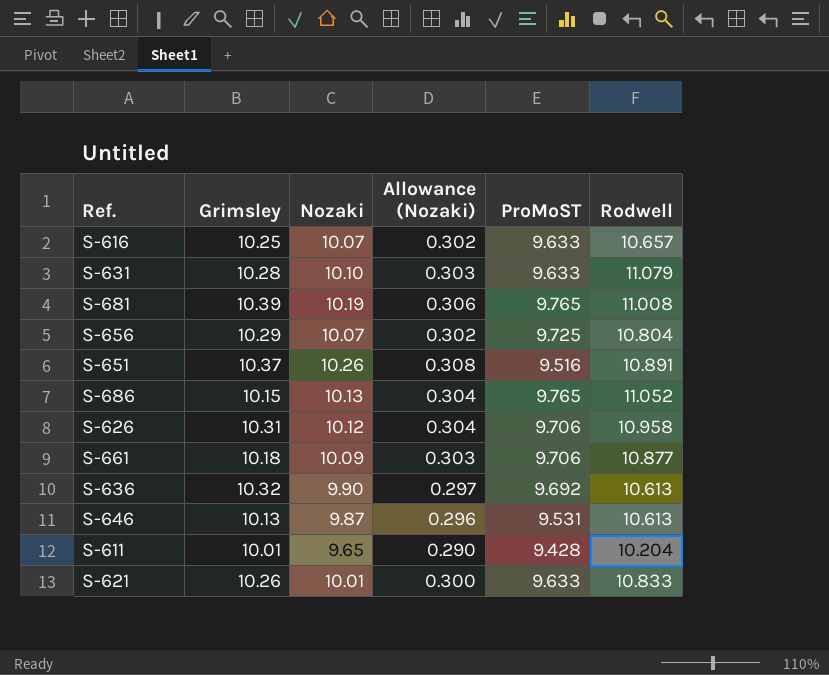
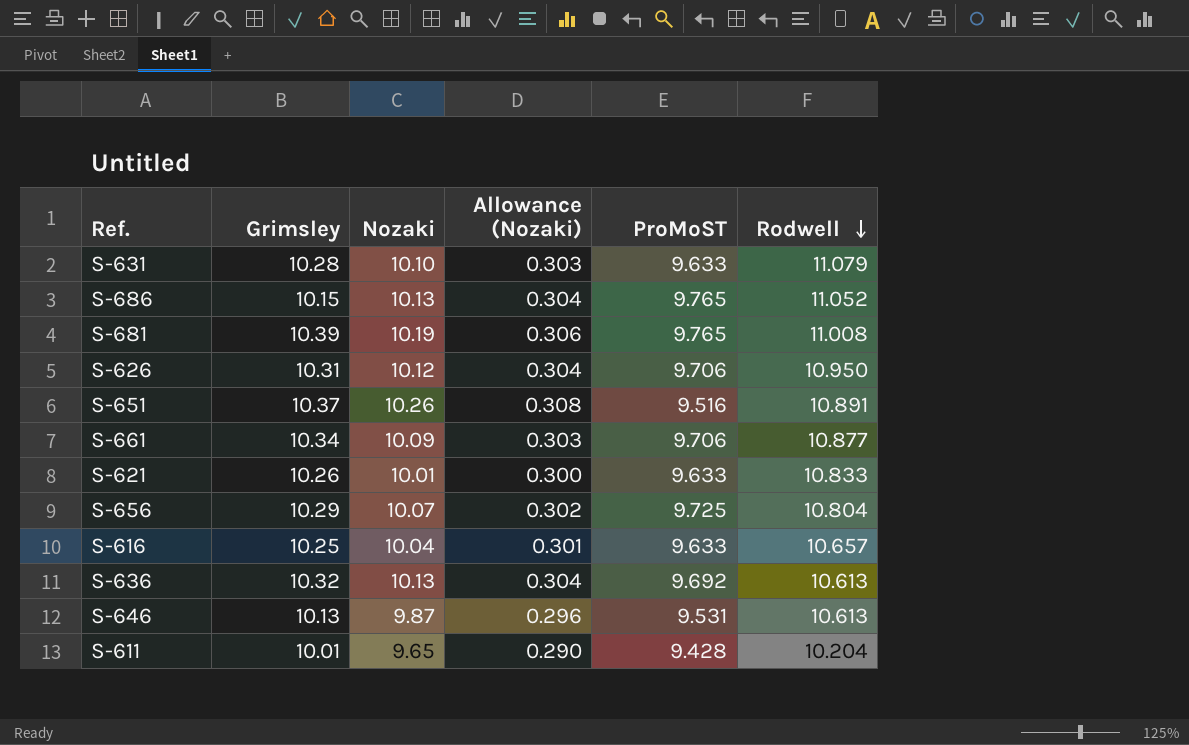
row order: none -> Rodwell descending
S-626 | Rodwell: 10.958 -> 10.950
S-661 | Grimsley: 10.18 -> 10.34
S-616 | Nozaki: 10.07 -> 10.04
S-616 | Allowance (Nozaki): 0.302 -> 0.301
S-636 | Nozaki: 9.90 -> 10.13
S-636 | Allowance (Nozaki): 0.297 -> 0.304

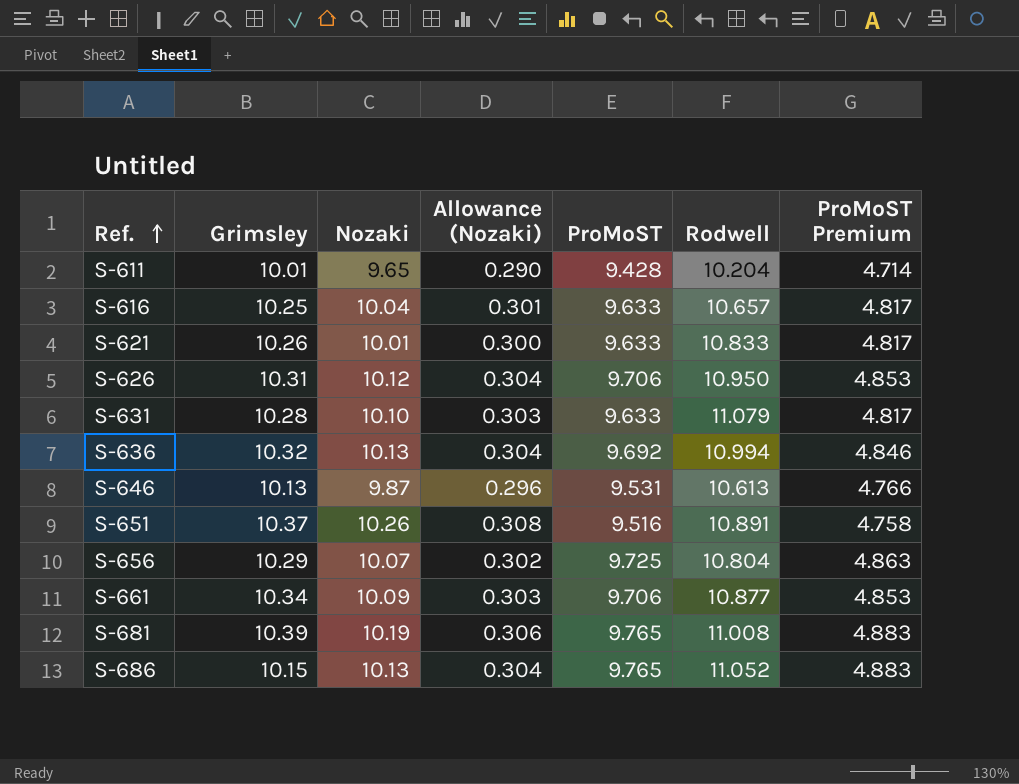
row order: Rodwell descending -> Ref. ascending
column ProMoST Premium | formula: none -> [ProMoST] * 0.5
S-636 | Rodwell: 10.613 -> 10.994

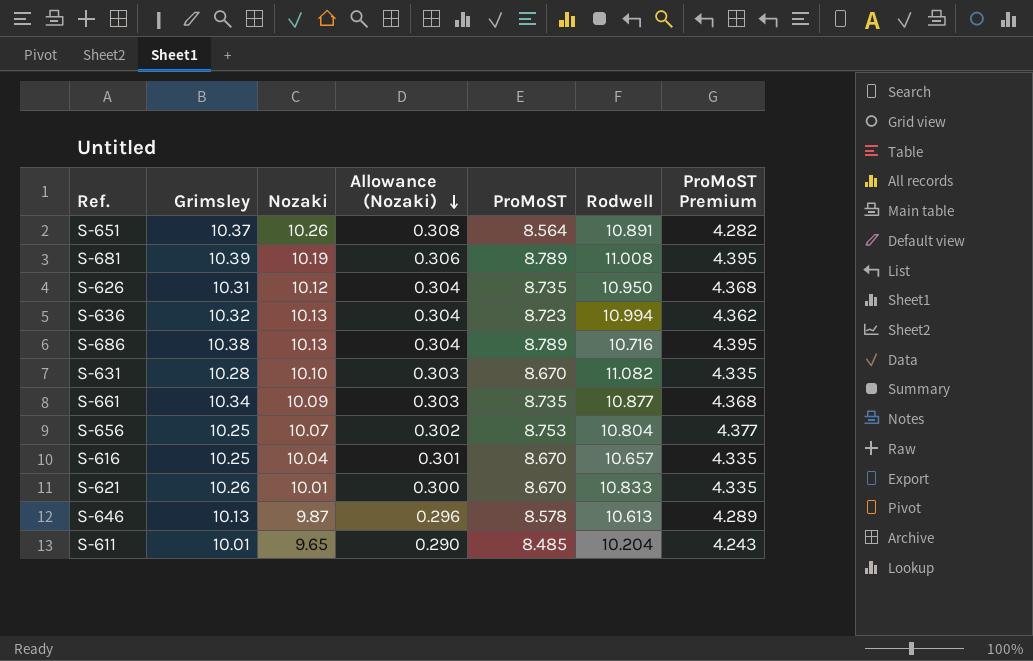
row order: Ref. ascending -> Allowance (Nozaki) descending
S-651 | ProMoST: 9.516 -> 8.564
S-651 | ProMoST Premium: 4.758 -> 4.282
S-681 | ProMoST: 9.765 -> 8.789
S-681 | ProMoST Premium: 4.883 -> 4.395
S-626 | ProMoST: 9.706 -> 8.735
S-626 | ProMoST Premium: 4.853 -> 4.368
S-636 | ProMoST: 9.692 -> 8.723
S-636 | ProMoST Premium: 4.846 -> 4.362
S-686 | Grimsley: 10.15 -> 10.38
S-686 | ProMoST: 9.765 -> 8.789
S-686 | Rodwell: 11.052 -> 10.716
S-686 | ProMoST Premium: 4.883 -> 4.395
S-631 | ProMoST: 9.633 -> 8.670
S-631 | Rodwell: 11.079 -> 11.082
S-631 | ProMoST Premium: 4.817 -> 4.335
S-661 | ProMoST: 9.706 -> 8.735
S-661 | ProMoST Premium: 4.853 -> 4.368
S-656 | Grimsley: 10.29 -> 10.25
S-656 | ProMoST: 9.725 -> 8.753
S-656 | ProMoST Premium: 4.863 -> 4.377
S-616 | ProMoST: 9.633 -> 8.670
S-616 | ProMoST Premium: 4.817 -> 4.335
S-621 | ProMoST: 9.633 -> 8.670
S-621 | ProMoST Premium: 4.817 -> 4.335
S-646 | ProMoST: 9.531 -> 8.578
S-646 | ProMoST Premium: 4.766 -> 4.289
S-611 | ProMoST: 9.428 -> 8.485
S-611 | ProMoST Premium: 4.714 -> 4.243

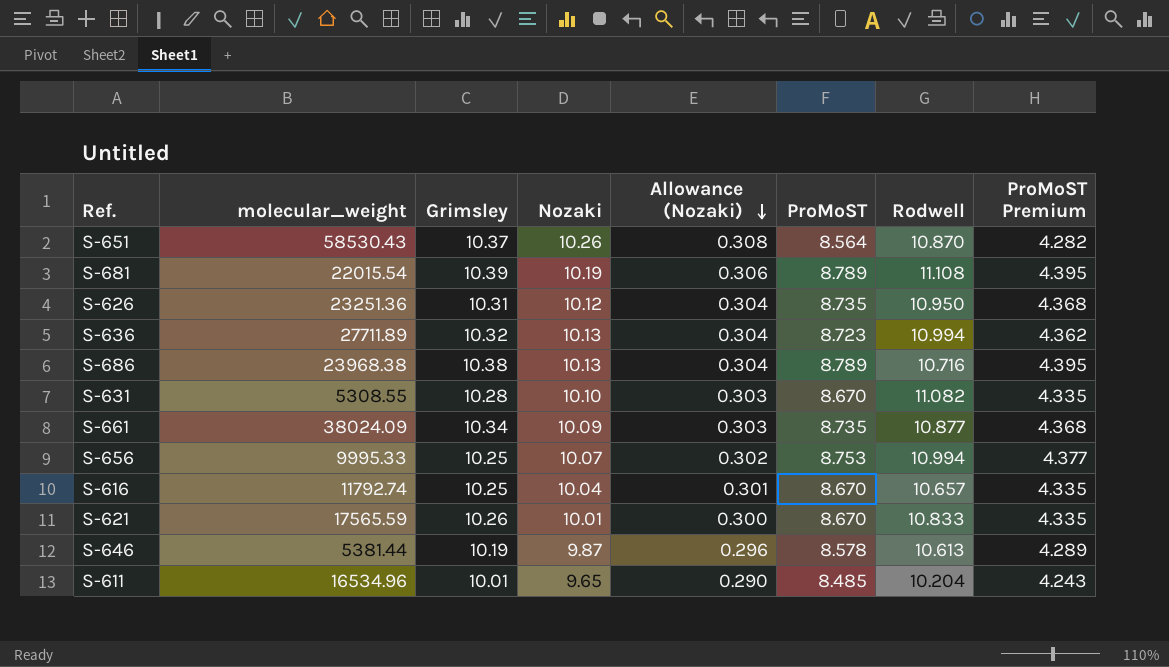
column molecular_weight | position: none -> 2
S-651 | Rodwell: 10.891 -> 10.870
S-681 | Rodwell: 11.008 -> 11.108
S-656 | Rodwell: 10.804 -> 10.994
S-646 | Grimsley: 10.13 -> 10.19

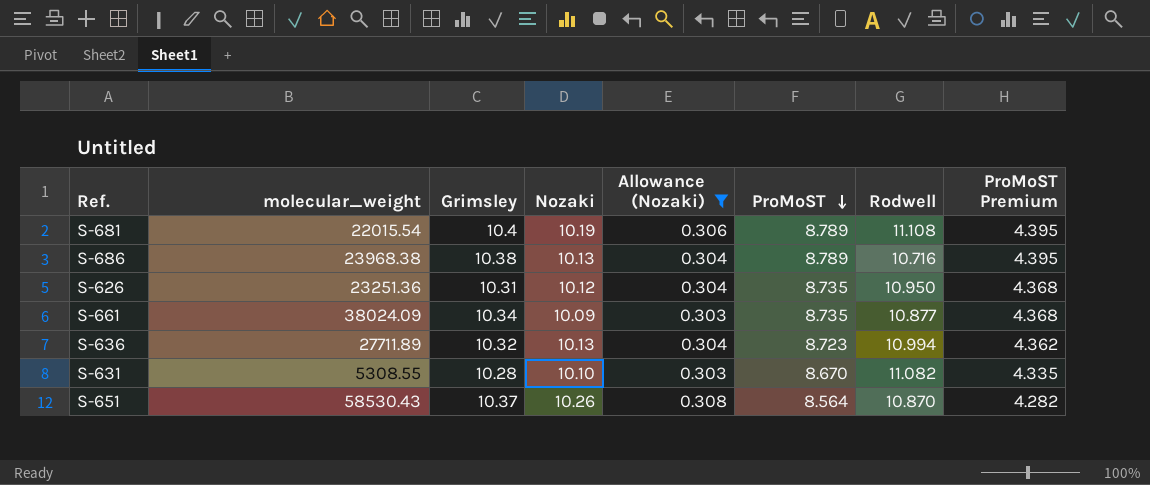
filter: none -> Allowance (Nozaki) >= 0.303
row order: Allowance (Nozaki) descending -> ProMoST descending
S-681 | Grimsley: 10.39 -> 10.4

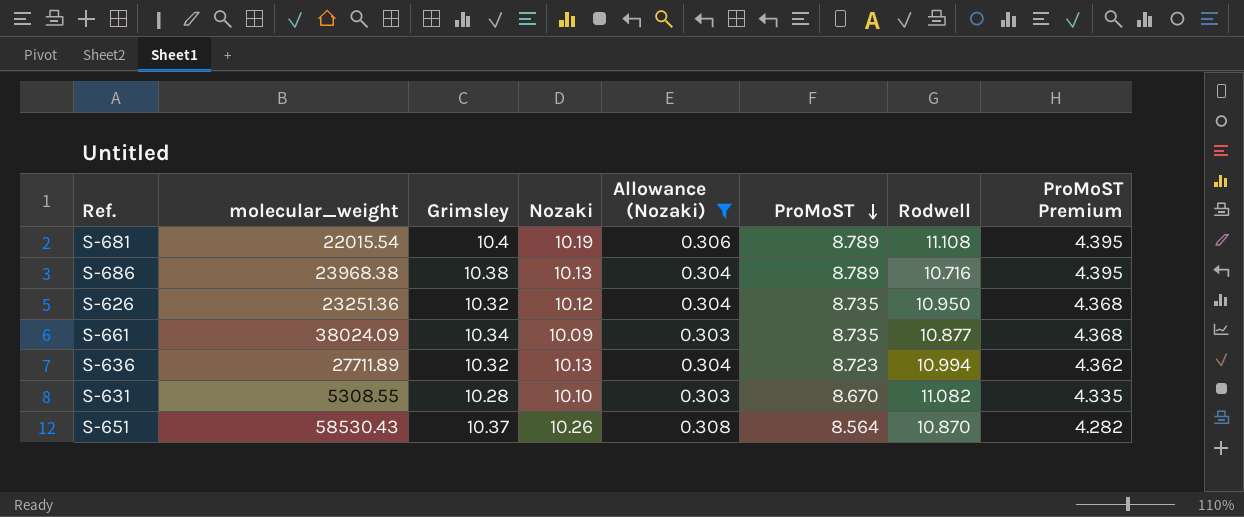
S-626 | Grimsley: 10.31 -> 10.32

